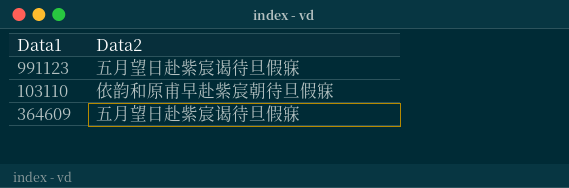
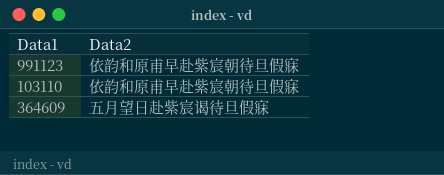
991123 | Data2: 五月望日赴紫宸谒待旦假寐 -> 依韵和原甫早赴紫宸朝待旦假寐

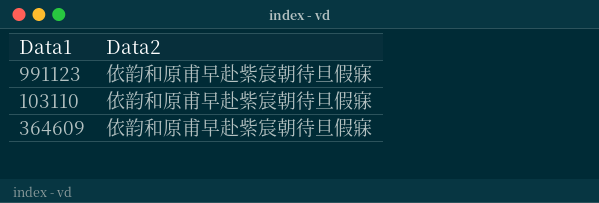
364609 | Data2: 五月望日赴紫宸谒待旦假寐 -> 依韵和原甫早赴紫宸朝待旦假寐

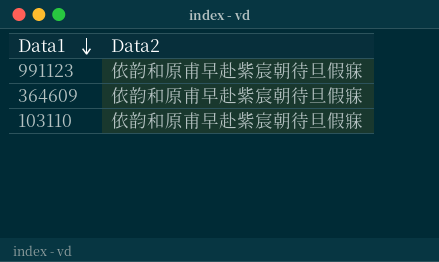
row order: none -> Data1 descending

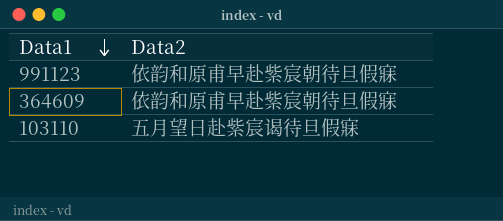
103110 | Data2: 依韵和原甫早赴紫宸朝待旦假寐 -> 五月望日赴紫宸谒待旦假寐

